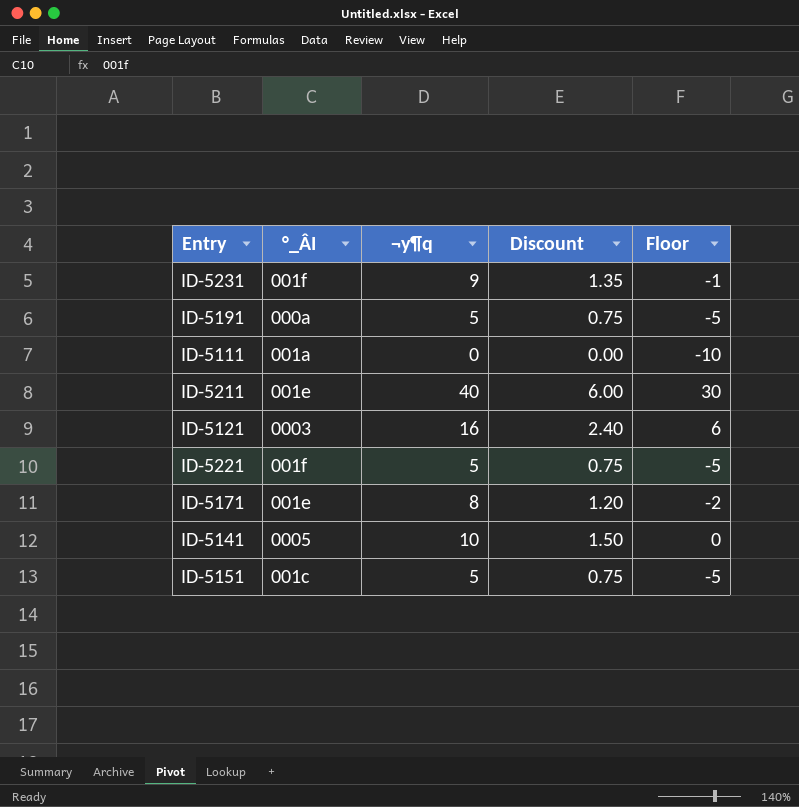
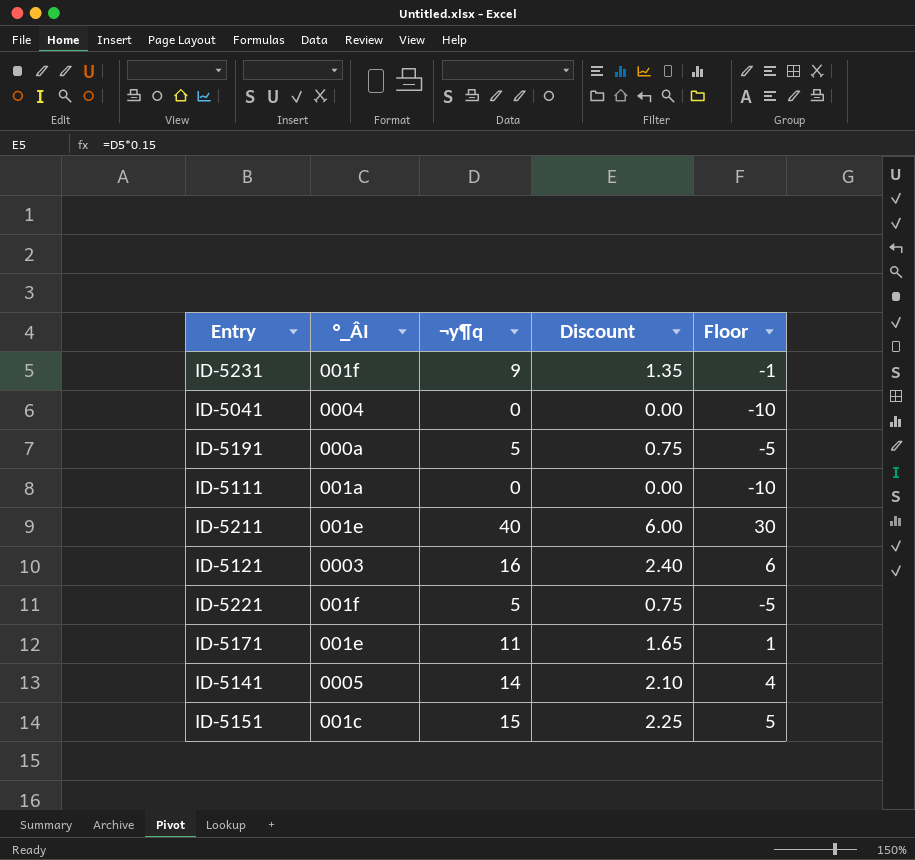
row ID-5041: none -> 0004 | 0 | 0.00 | -10
ID-5171 | ¬y¶q: 8 -> 11
ID-5171 | Discount: 1.20 -> 1.65
ID-5171 | Floor: -2 -> 1
ID-5141 | ¬y¶q: 10 -> 14
ID-5141 | Discount: 1.50 -> 2.10
ID-5141 | Floor: 0 -> 4
ID-5151 | ¬y¶q: 5 -> 15
ID-5151 | Discount: 0.75 -> 2.25
ID-5151 | Floor: -5 -> 5

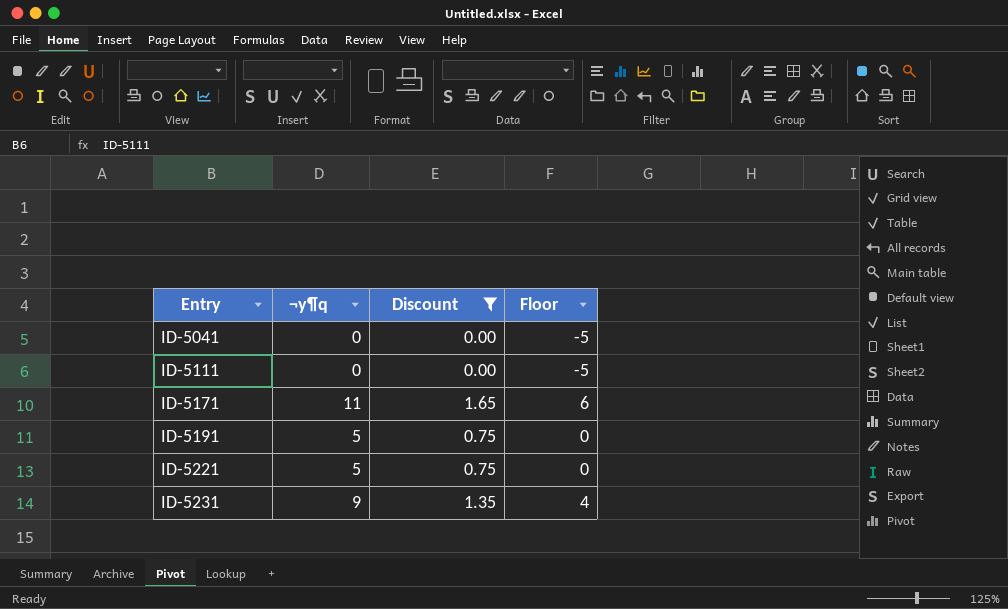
filter: none -> Discount <= 1.65
row order: none -> Entry ascending
column °_ÂI | position: 2 -> none
column Floor | formula: [¬y¶q] - 10 -> [¬y¶q] - 5

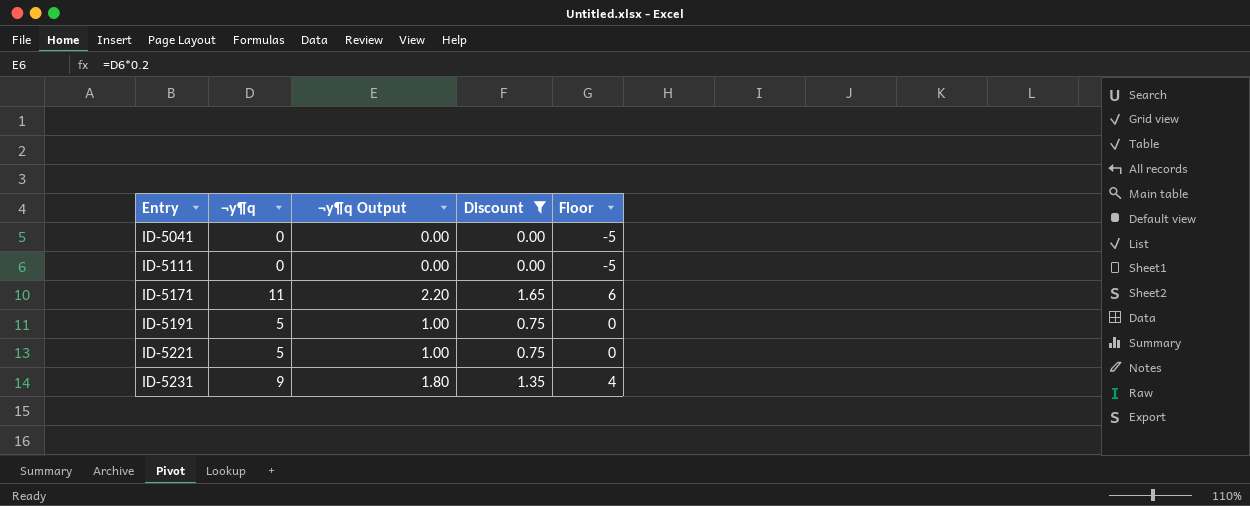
column ¬y¶q Output | formula: none -> [¬y¶q] * 0.2

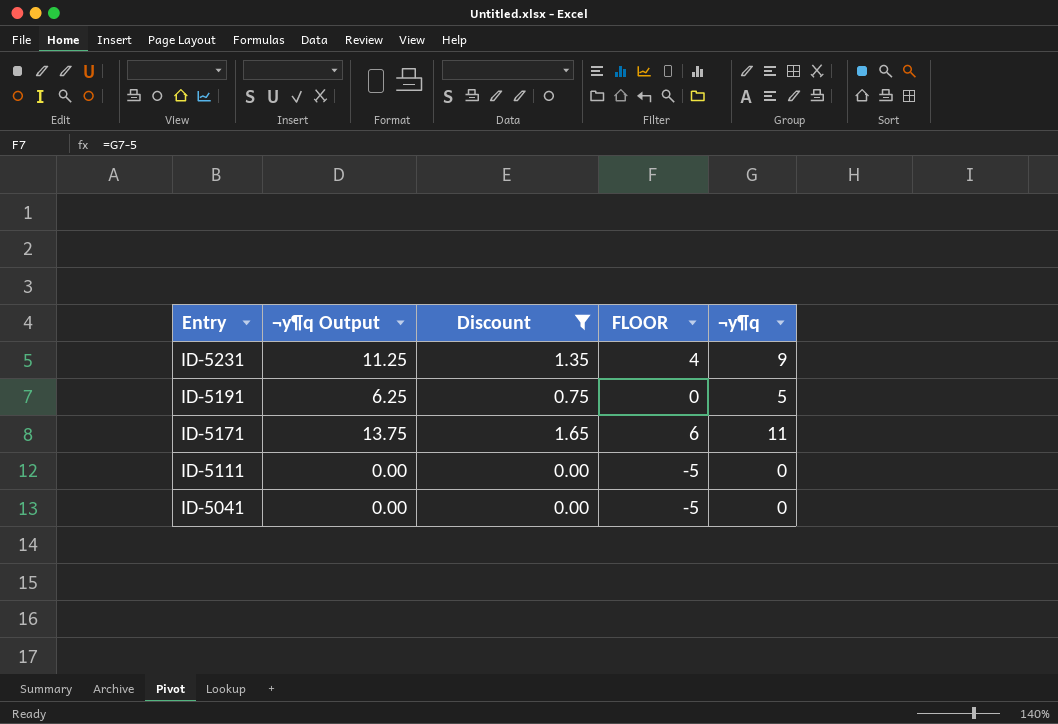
row order: Entry ascending -> Entry descending
column ¬y¶q Output | formula: [¬y¶q] * 0.2 -> [¬y¶q] * 1.25
column name: Floor -> FLOOR
column ¬y¶q | position: 2 -> 5
row ID-5221: 5 | 1.00 | 0.75 | 0 -> none

